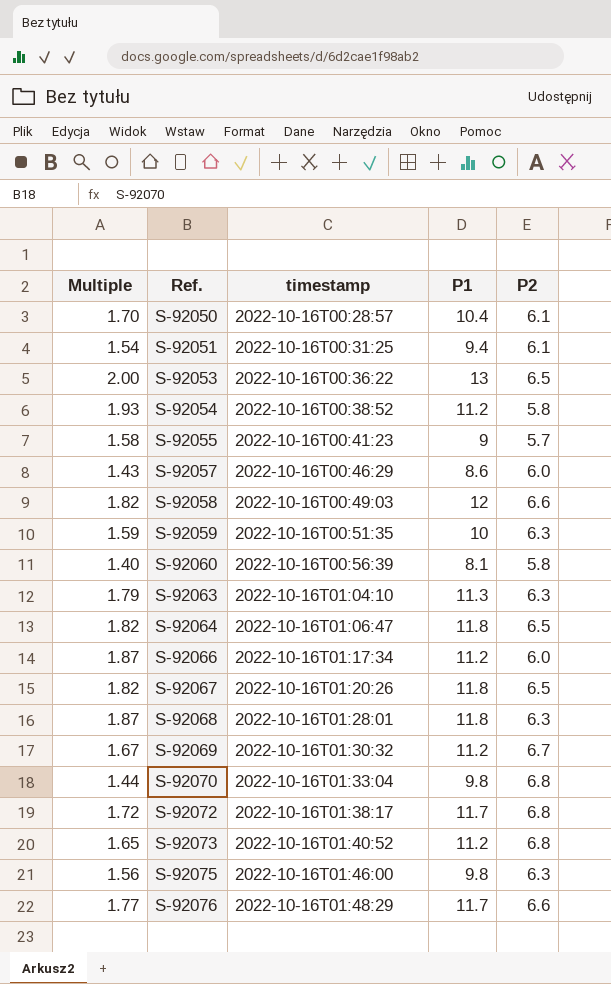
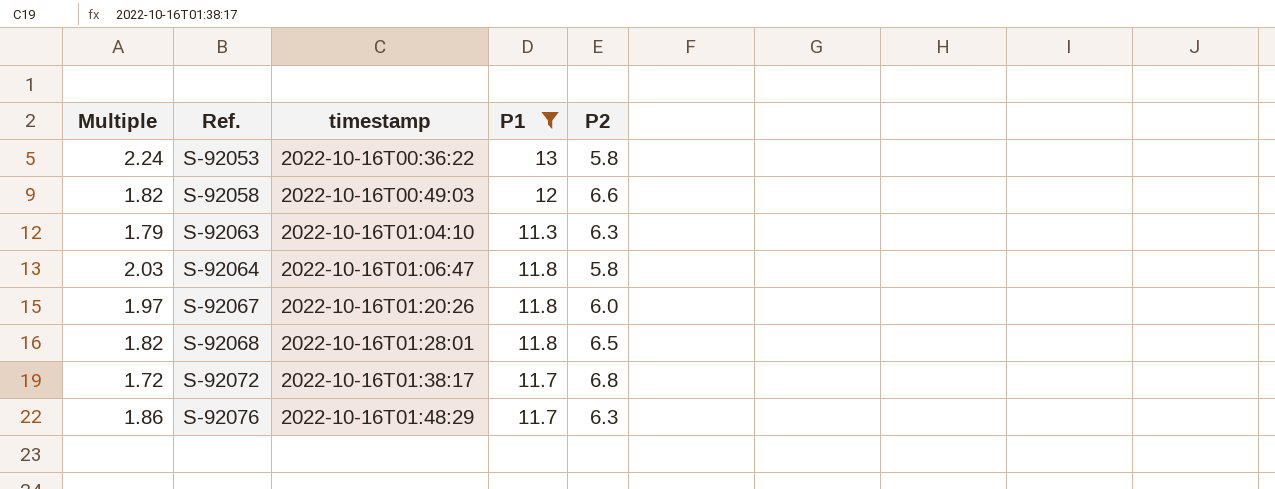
filter: none -> P1 >= 11.3
S-92053 | Multiple: 2.00 -> 2.24
S-92053 | P2: 6.5 -> 5.8
S-92064 | Multiple: 1.82 -> 2.03
S-92064 | P2: 6.5 -> 5.8
S-92067 | Multiple: 1.82 -> 1.97
S-92067 | P2: 6.5 -> 6.0
S-92068 | Multiple: 1.87 -> 1.82
S-92068 | P2: 6.3 -> 6.5
S-92076 | Multiple: 1.77 -> 1.86
S-92076 | P2: 6.6 -> 6.3

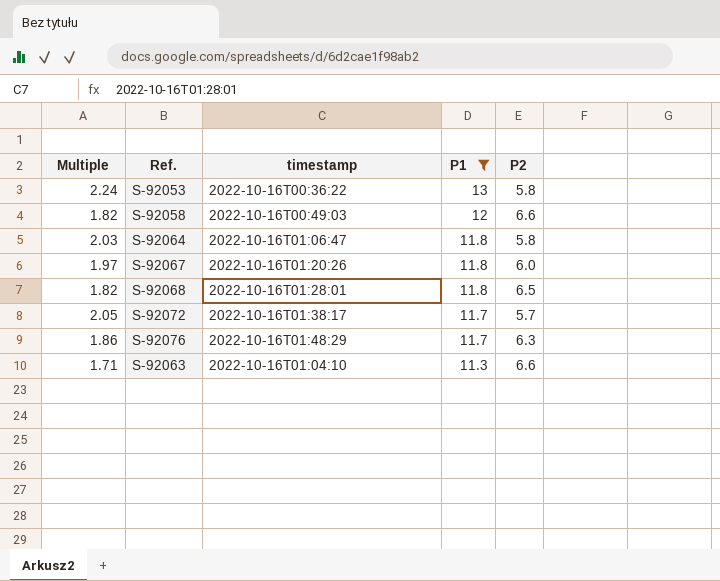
row order: Ref. ascending -> P1 descending
S-92072 | Multiple: 1.72 -> 2.05
S-92072 | P2: 6.8 -> 5.7
S-92063 | Multiple: 1.79 -> 1.71
S-92063 | P2: 6.3 -> 6.6

